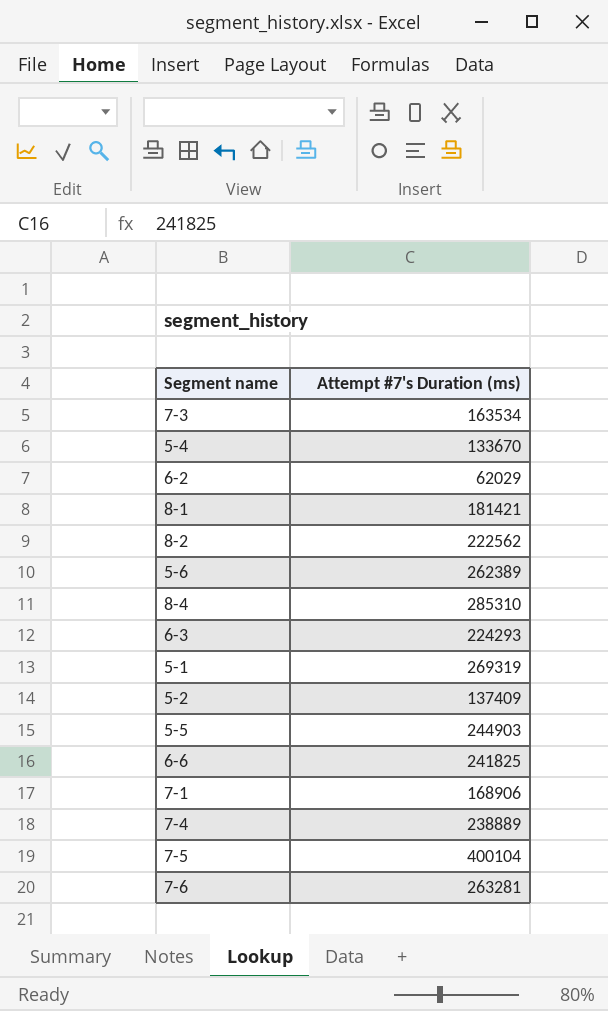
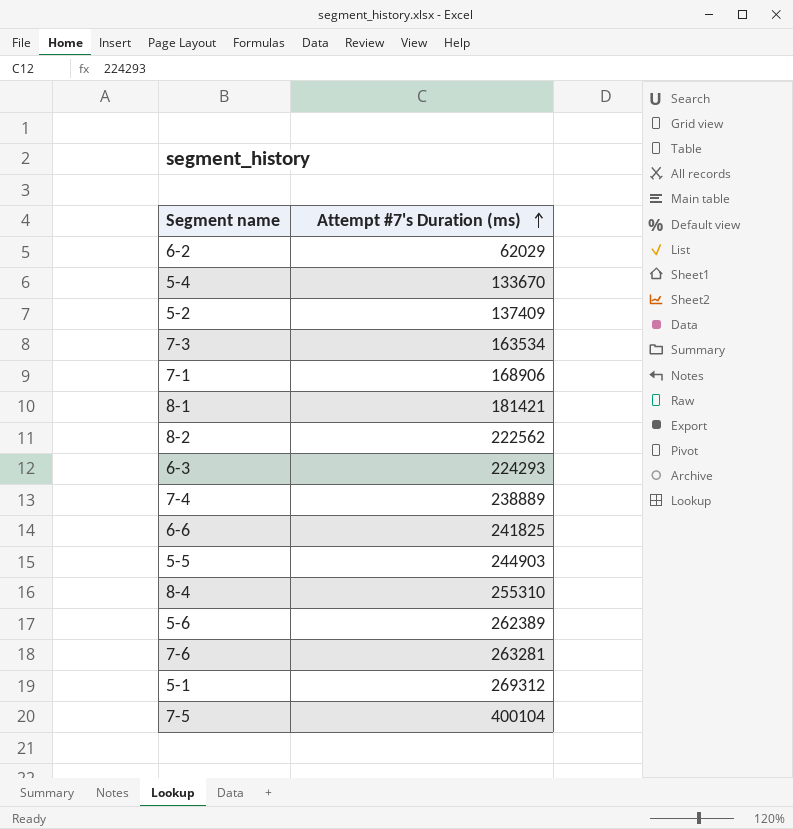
row order: none -> Attempt #7's Duration (ms) ascending
8-4 | Attempt #7's Duration (ms): 285310 -> 255310
5-1 | Attempt #7's Duration (ms): 269319 -> 269312

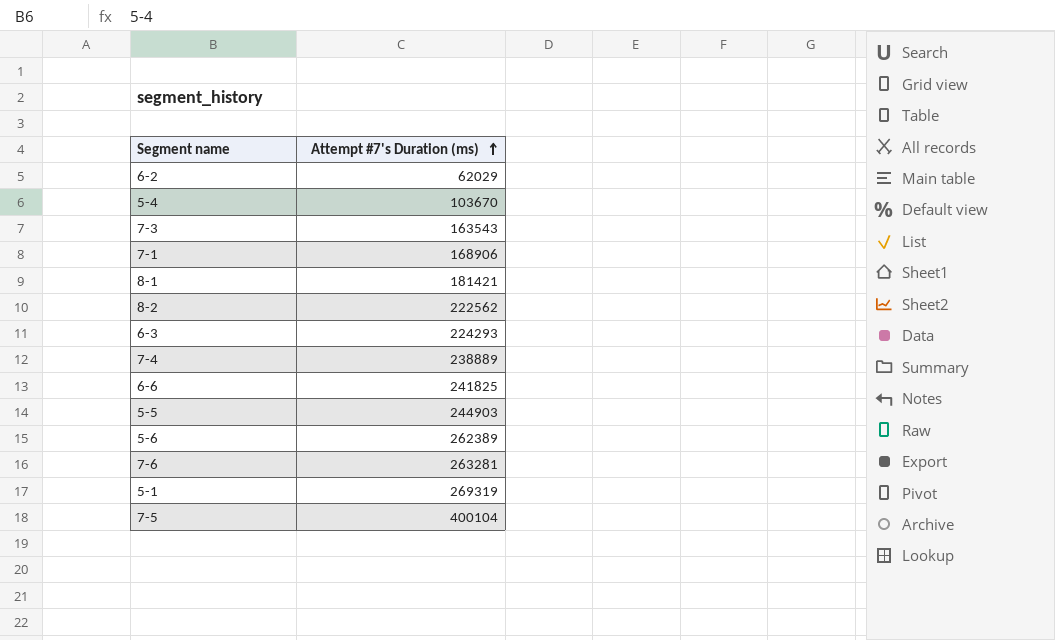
row 5-2: 137409 -> none
row 8-4: 255310 -> none
5-4 | Attempt #7's Duration (ms): 133670 -> 103670
7-3 | Attempt #7's Duration (ms): 163534 -> 163543
5-1 | Attempt #7's Duration (ms): 269312 -> 269319

